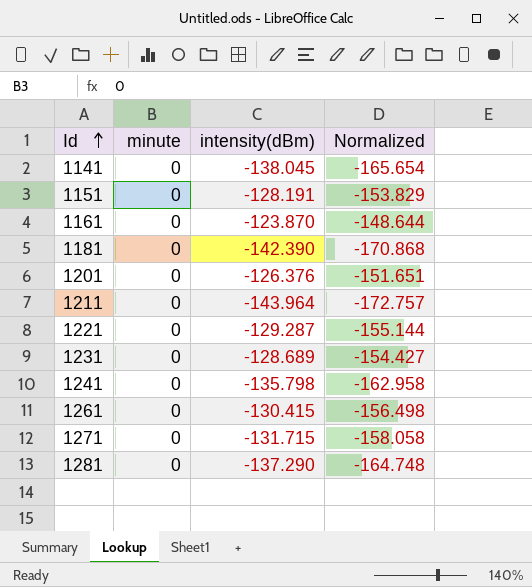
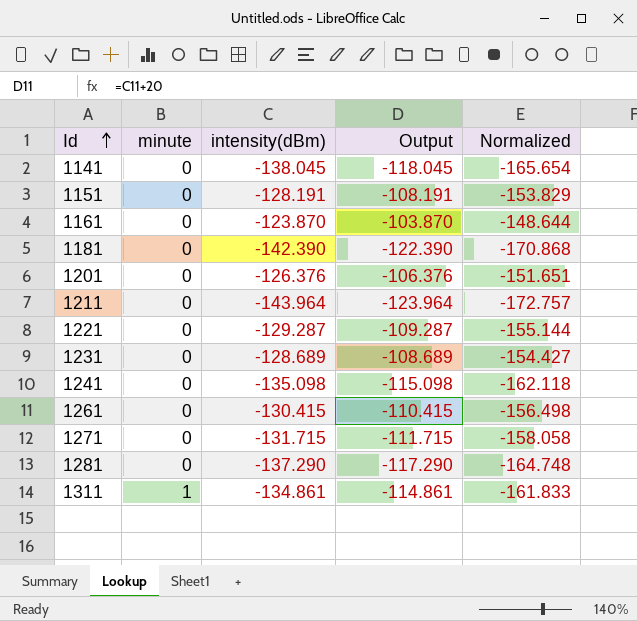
column Output | formula: none -> [intensity(dBm)] + 20
1241 | intensity(dBm): -135.798 -> -135.098
1241 | Normalized: -162.958 -> -162.118
row 1311: none -> 1 | -134.861 | -114.861 | -161.833

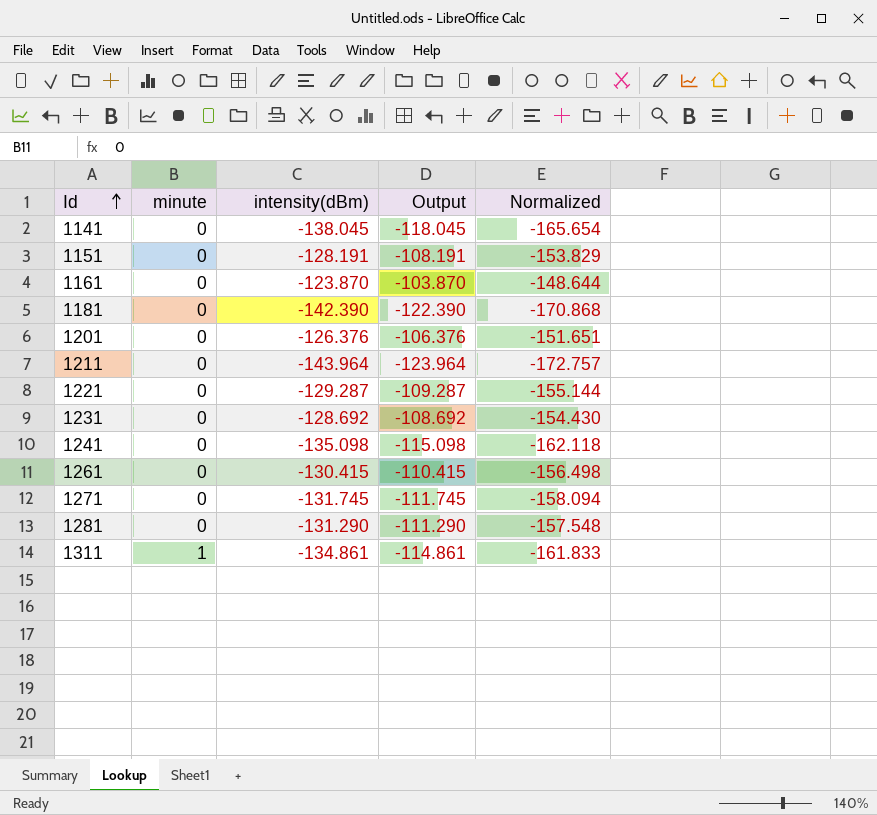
1231 | intensity(dBm): -128.689 -> -128.692
1231 | Output: -108.689 -> -108.692
1231 | Normalized: -154.427 -> -154.430
1271 | intensity(dBm): -131.715 -> -131.745
1271 | Output: -111.715 -> -111.745
1271 | Normalized: -158.058 -> -158.094
1281 | intensity(dBm): -137.290 -> -131.290
1281 | Output: -117.290 -> -111.290
1281 | Normalized: -164.748 -> -157.548

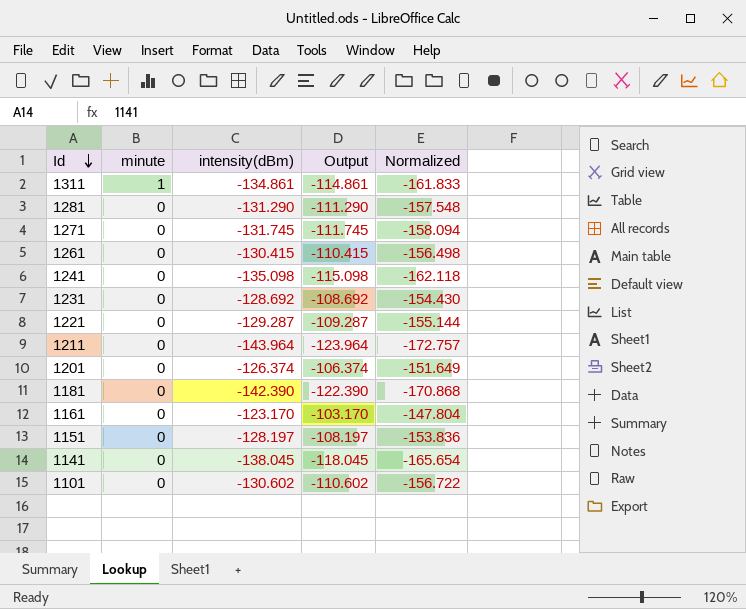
row order: Id ascending -> Id descending
1201 | intensity(dBm): -126.376 -> -126.374
1201 | Output: -106.376 -> -106.374
1201 | Normalized: -151.651 -> -151.649
1161 | intensity(dBm): -123.870 -> -123.170
1161 | Output: -103.870 -> -103.170
1161 | Normalized: -148.644 -> -147.804
1151 | intensity(dBm): -128.191 -> -128.197
1151 | Output: -108.191 -> -108.197
1151 | Normalized: -153.829 -> -153.836
row 1101: none -> 0 | -130.602 | -110.602 | -156.722

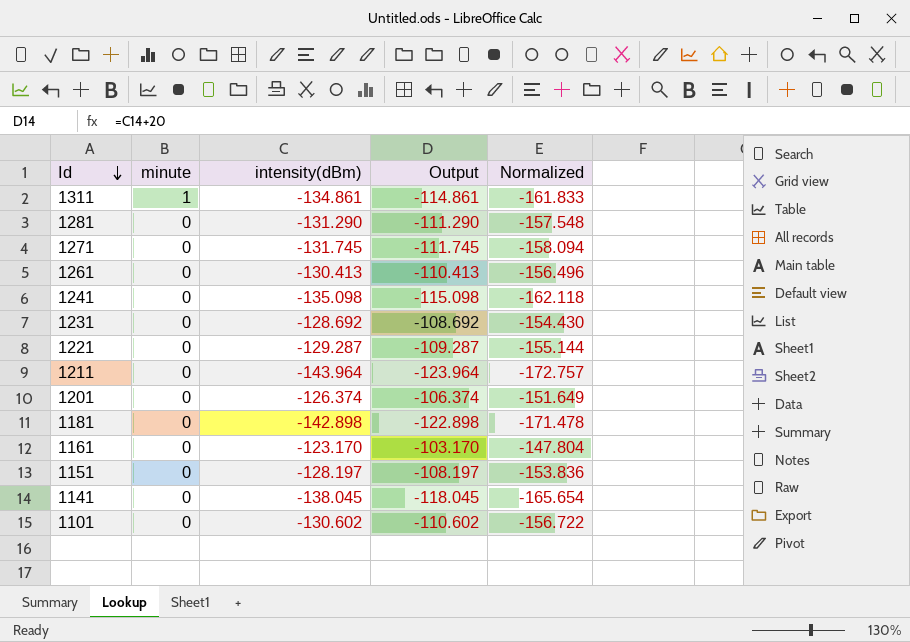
1261 | intensity(dBm): -130.415 -> -130.413
1261 | Output: -110.415 -> -110.413
1261 | Normalized: -156.498 -> -156.496
1181 | intensity(dBm): -142.390 -> -142.898
1181 | Output: -122.390 -> -122.898
1181 | Normalized: -170.868 -> -171.478

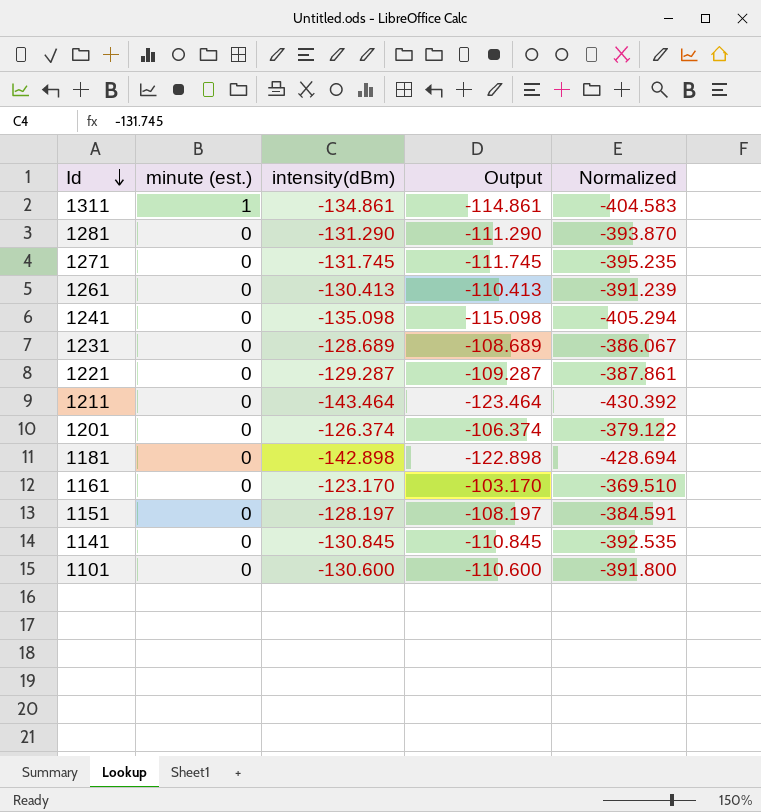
column name: minute -> minute (est.)
column Normalized | formula: [intensity(dBm)] * 1.2 -> [intensity(dBm)] * 3
1231 | intensity(dBm): -128.692 -> -128.689
1231 | Output: -108.692 -> -108.689
1211 | intensity(dBm): -143.964 -> -143.464
1211 | Output: -123.964 -> -123.464
1141 | intensity(dBm): -138.045 -> -130.845
1141 | Output: -118.045 -> -110.845
1101 | intensity(dBm): -130.602 -> -130.600
1101 | Output: -110.602 -> -110.600

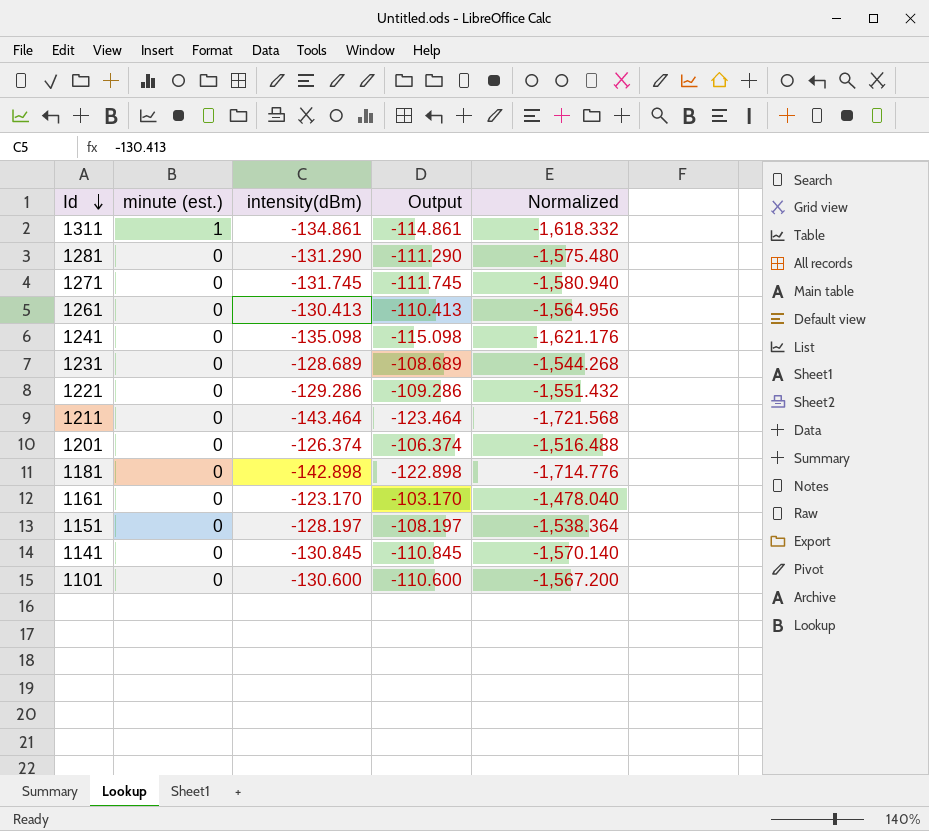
column Normalized | formula: [intensity(dBm)] * 3 -> [intensity(dBm)] * 12
1221 | intensity(dBm): -129.287 -> -129.286
1221 | Output: -109.287 -> -109.286

